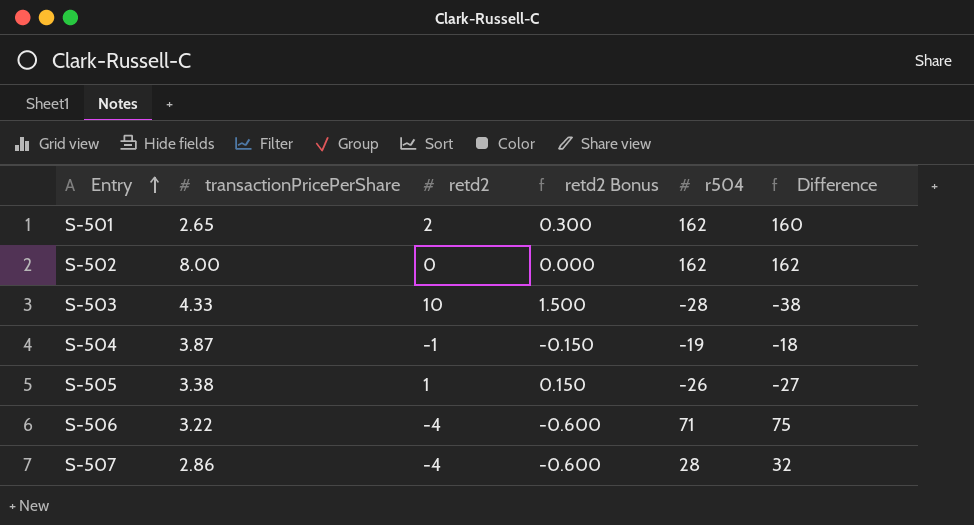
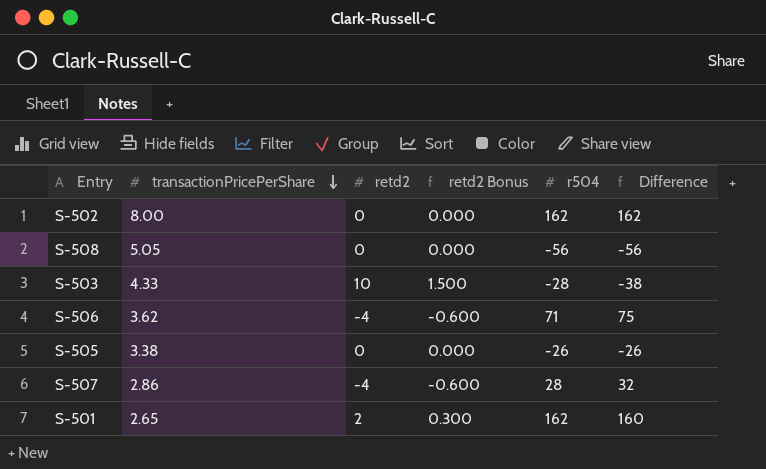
row order: Entry ascending -> transactionPricePerShare descending
row S-504: 3.87 | -1 | -0.150 | -19 | -18 -> none
row S-508: none -> 5.05 | 0 | 0.000 | -56 | -56
S-506 | transactionPricePerShare: 3.22 -> 3.62
S-505 | retd2: 1 -> 0
S-505 | retd2 Bonus: 0.150 -> 0.000
S-505 | Difference: -27 -> -26

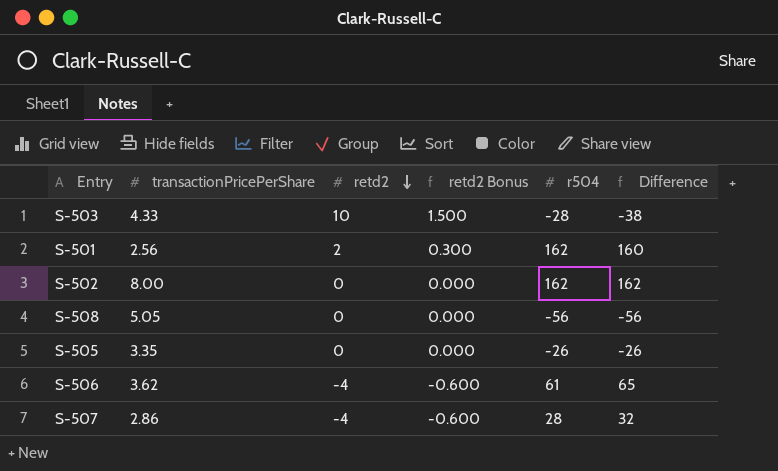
row order: transactionPricePerShare descending -> retd2 descending
S-501 | transactionPricePerShare: 2.65 -> 2.56
S-505 | transactionPricePerShare: 3.38 -> 3.35
S-506 | r504: 71 -> 61
S-506 | Difference: 75 -> 65

